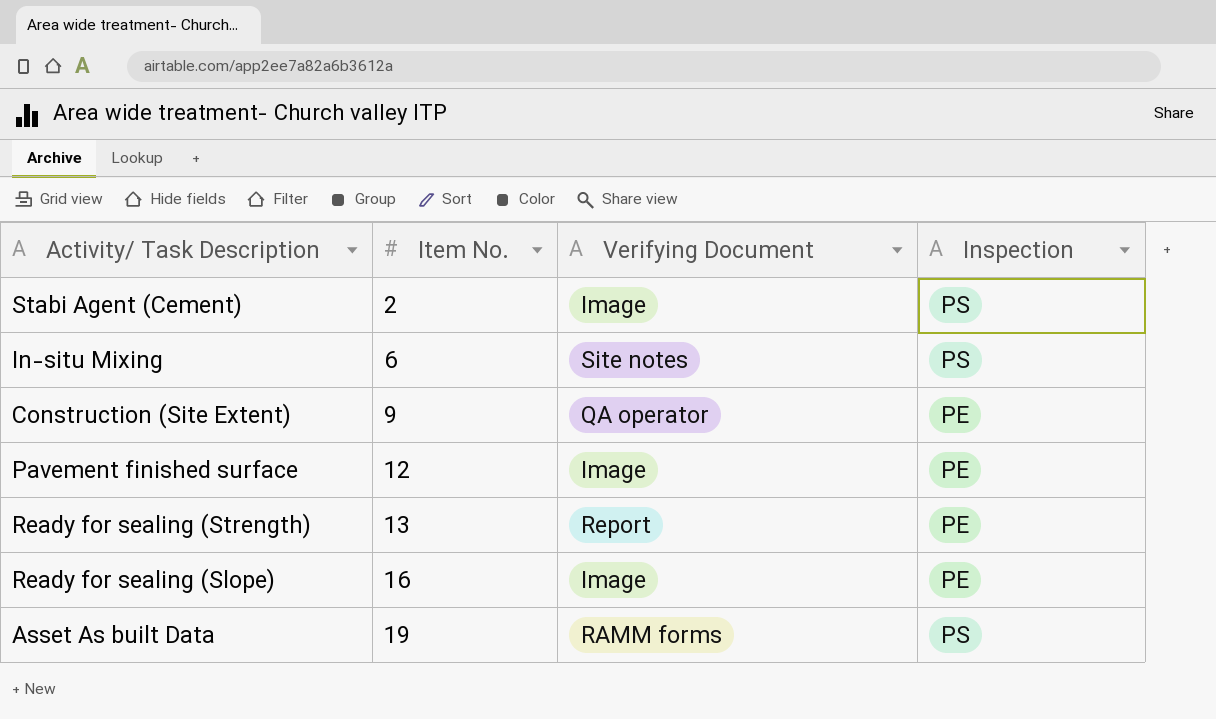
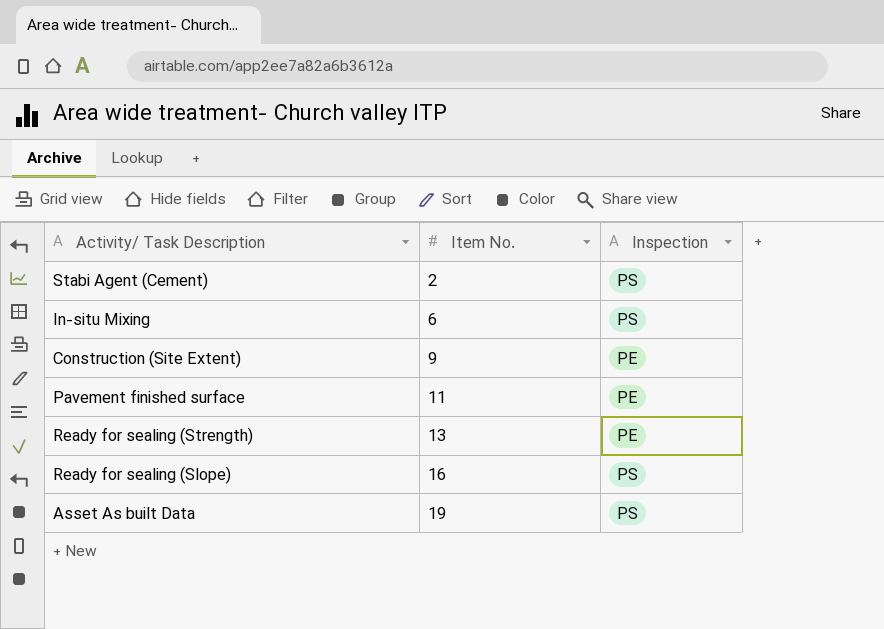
column Verifying Document | position: 3 -> none
Pavement finished surface | Item No.: 12 -> 11
Ready for sealing (Slope) | Inspection: PE -> PS

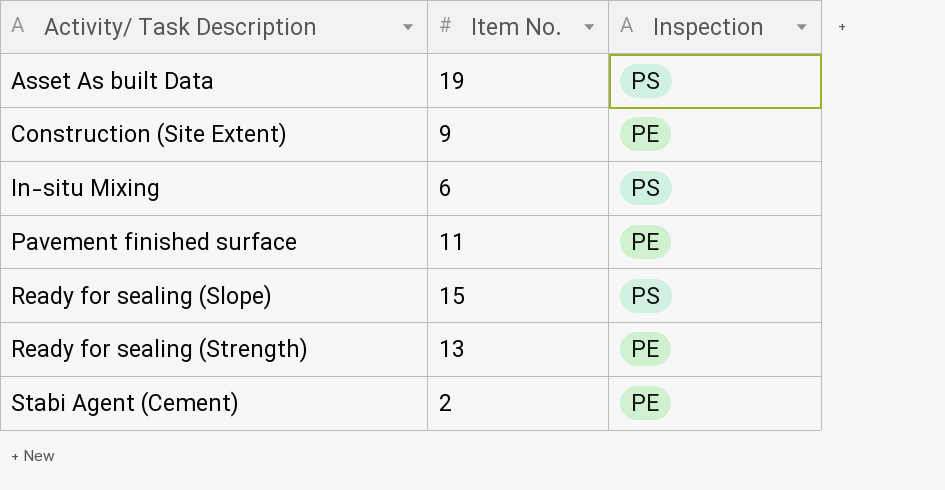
row order: Item No. ascending -> Activity/ Task Description ascending
Ready for sealing (Slope) | Item No.: 16 -> 15
Stabi Agent (Cement) | Inspection: PS -> PE

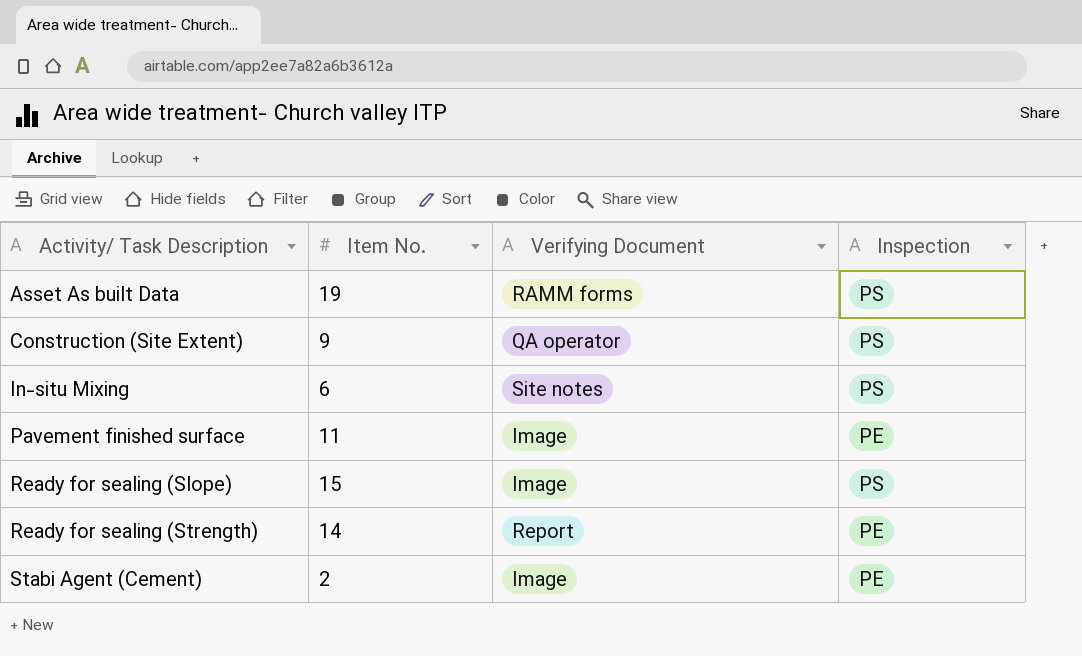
column Verifying Document | position: none -> 3
Construction (Site Extent) | Inspection: PE -> PS
Ready for sealing (Strength) | Item No.: 13 -> 14

